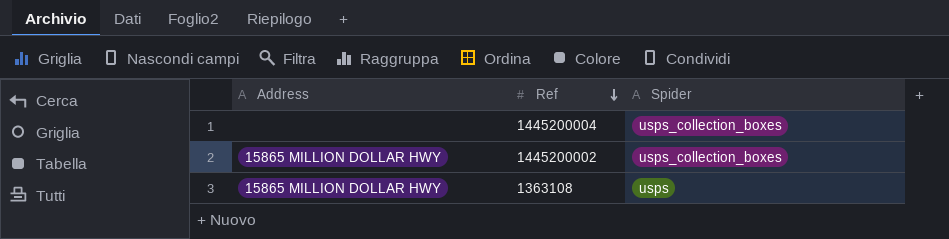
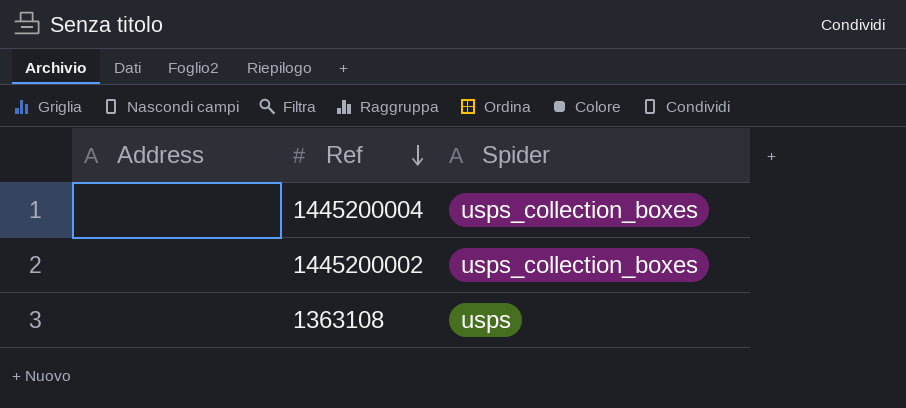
1445200002 | Address: 15865 MILLION DOLLAR HWY -> none
1363108 | Address: 15865 MILLION DOLLAR HWY -> none

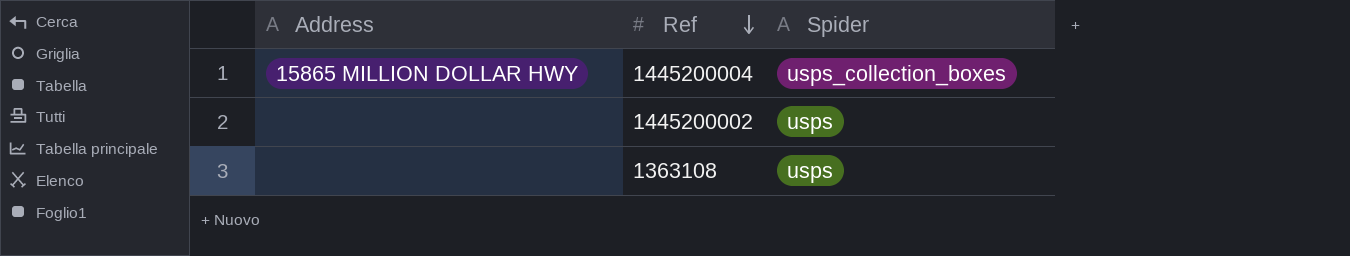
1445200004 | Address: none -> 15865 MILLION DOLLAR HWY
1445200002 | Spider: usps_collection_boxes -> usps

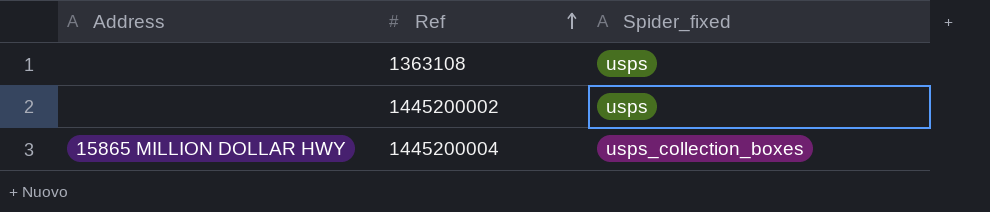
row order: Ref descending -> Ref ascending
column name: Spider -> Spider_fixed

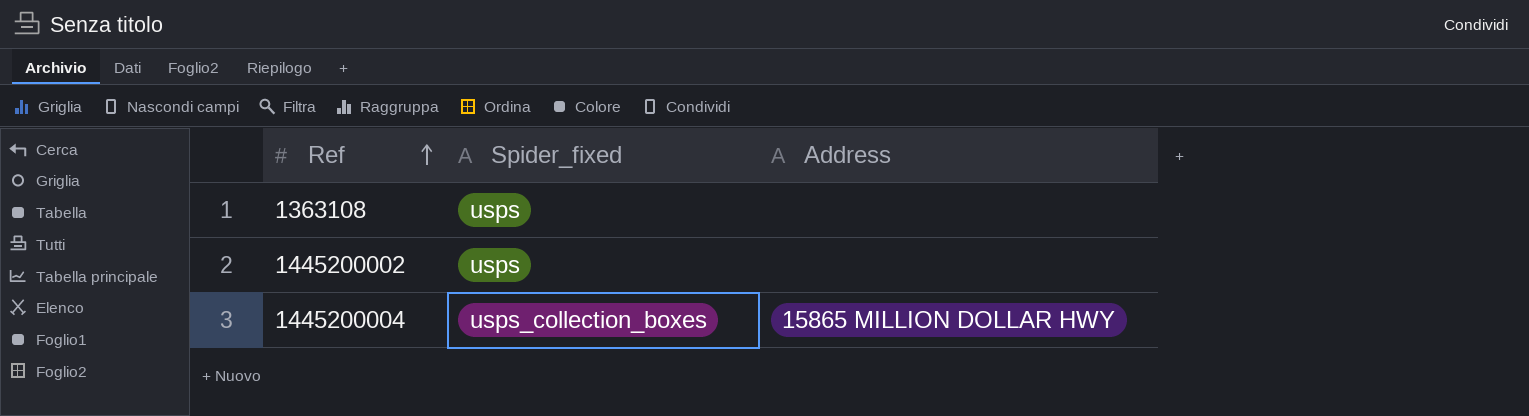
column Address | position: 1 -> 3

